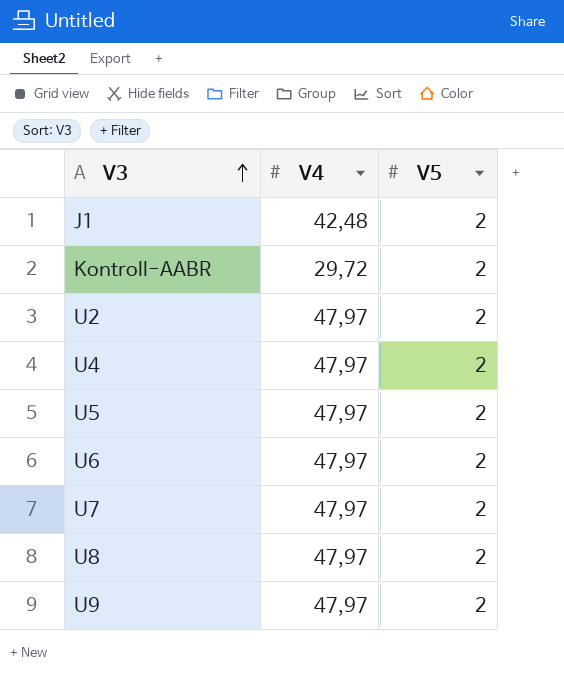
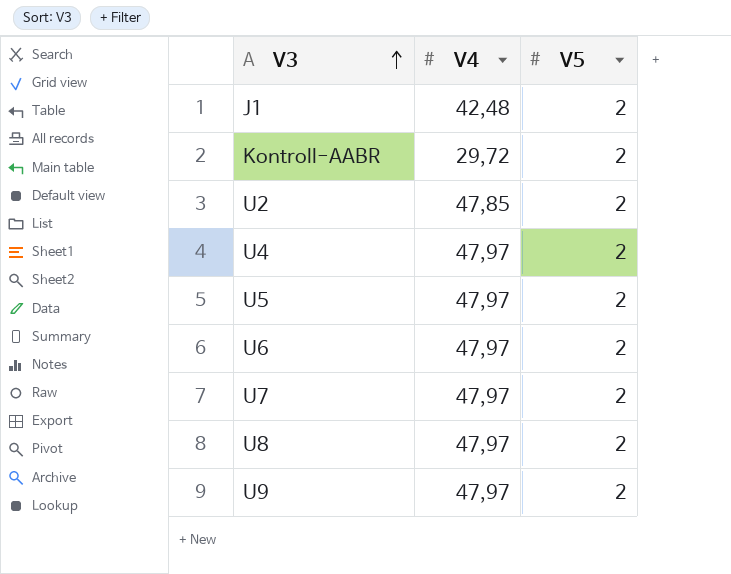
U2 | V4: 47,97 -> 47,85

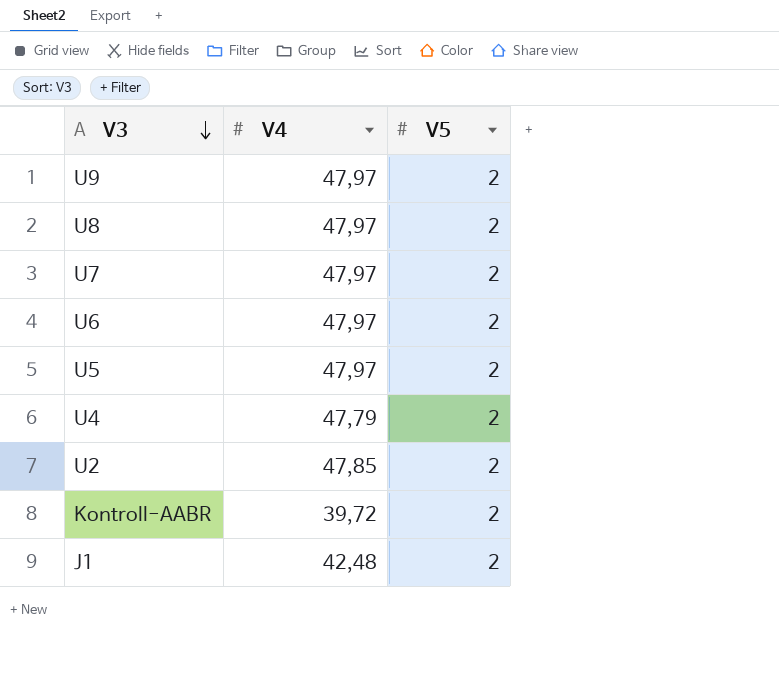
row order: V3 ascending -> V3 descending
U4 | V4: 47,97 -> 47,79
Kontroll-AABR | V4: 29,72 -> 39,72

